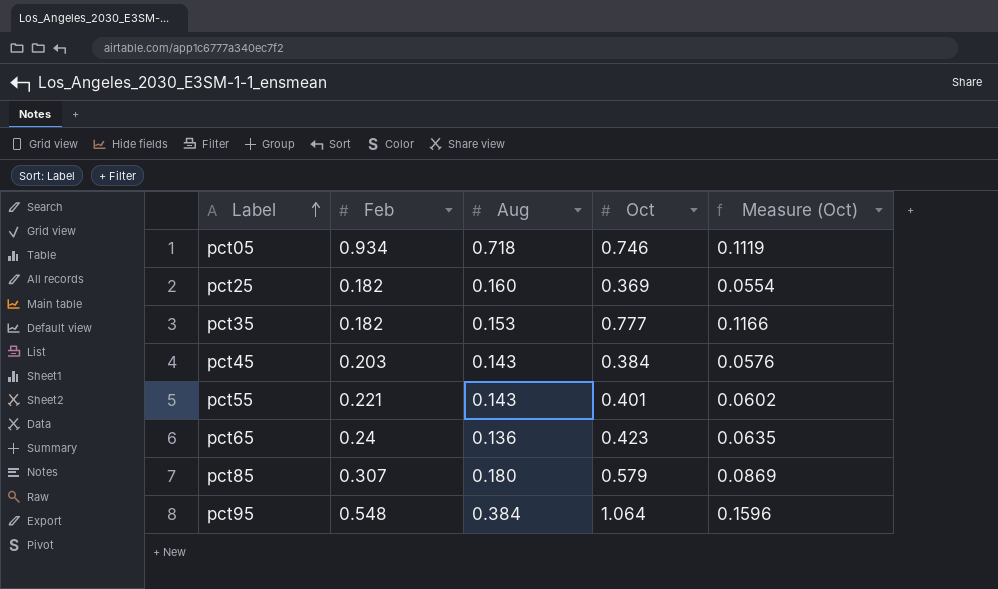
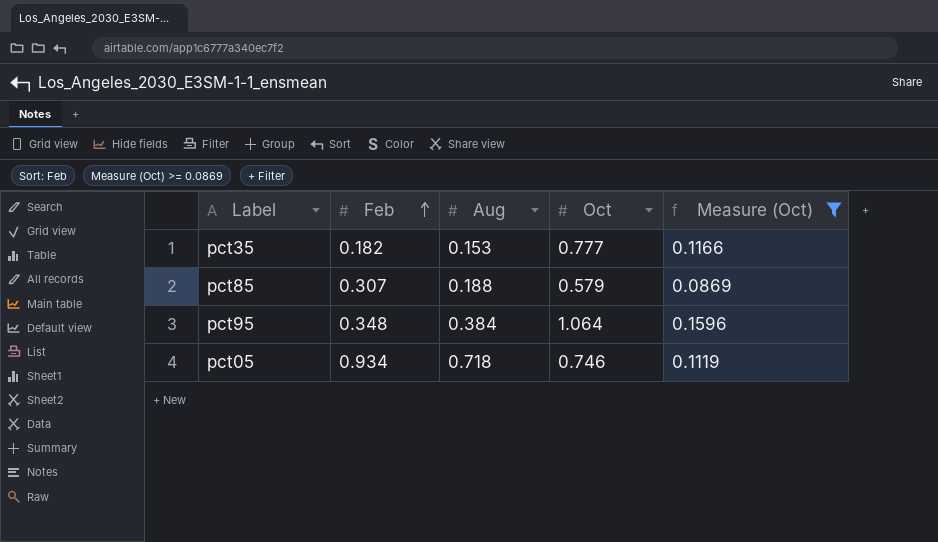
filter: none -> Measure (Oct) >= 0.0869
row order: Label ascending -> Feb ascending
pct85 | Aug: 0.180 -> 0.188
pct95 | Feb: 0.548 -> 0.348

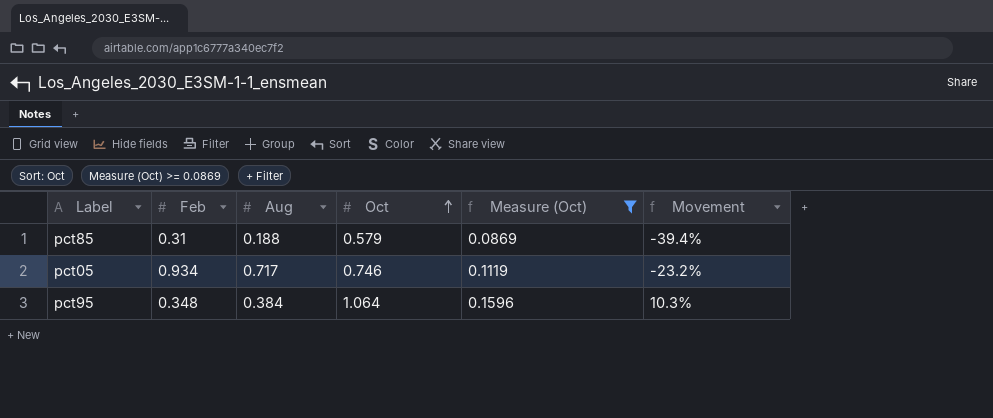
row order: Feb ascending -> Oct ascending
column Movement | formula: none -> ([Aug] - [Feb]) / [Feb]
row pct35: 0.182 | 0.153 | 0.777 | 0.1166 -> none
pct85 | Feb: 0.307 -> 0.31
pct05 | Aug: 0.718 -> 0.717

